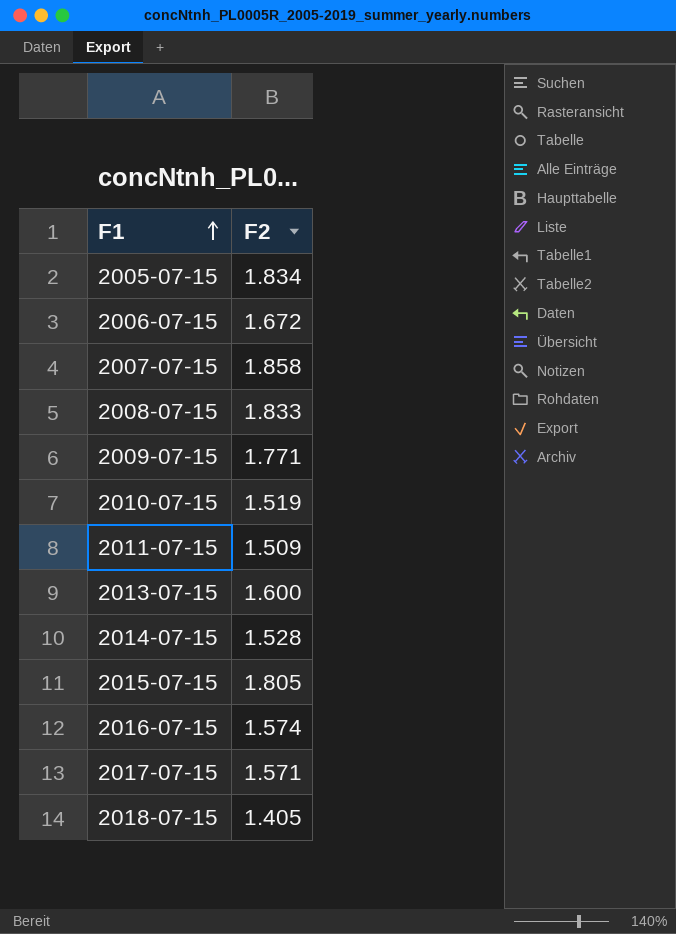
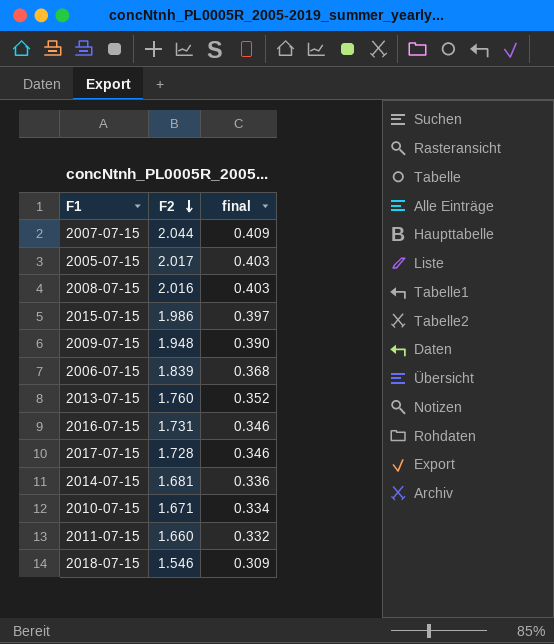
row order: F1 ascending -> F2 descending
column final | formula: none -> [F2] * 0.2
2007-07-15 | F2: 1.858 -> 2.044
2005-07-15 | F2: 1.834 -> 2.017
2008-07-15 | F2: 1.833 -> 2.016
2015-07-15 | F2: 1.805 -> 1.986
2009-07-15 | F2: 1.771 -> 1.948
2006-07-15 | F2: 1.672 -> 1.839
2013-07-15 | F2: 1.600 -> 1.760
2016-07-15 | F2: 1.574 -> 1.731
2017-07-15 | F2: 1.571 -> 1.728
2014-07-15 | F2: 1.528 -> 1.681
2010-07-15 | F2: 1.519 -> 1.671
2011-07-15 | F2: 1.509 -> 1.660
2018-07-15 | F2: 1.405 -> 1.546

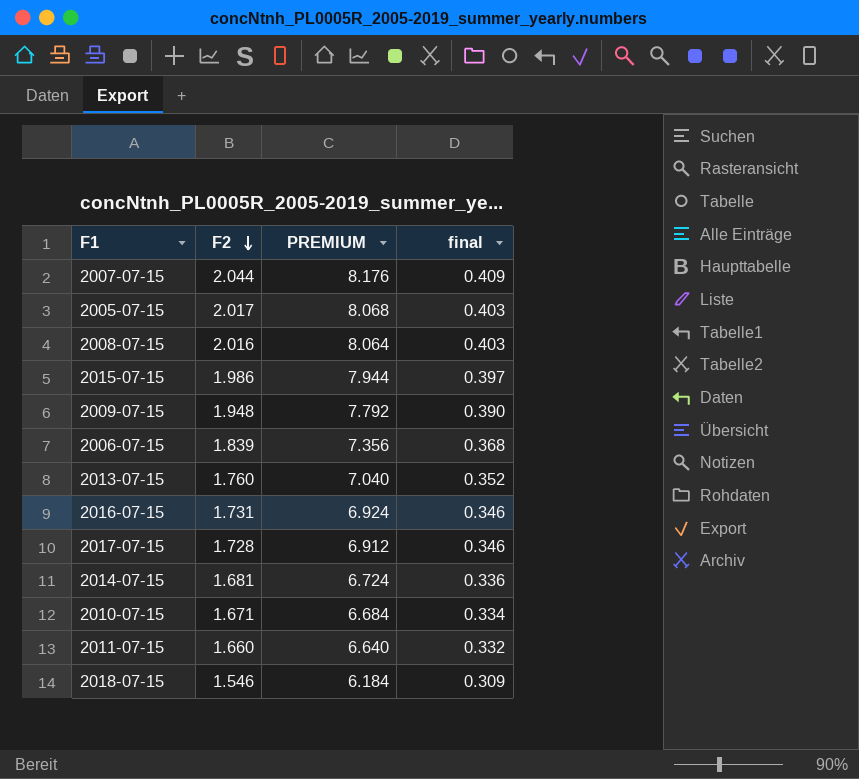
column PREMIUM | formula: none -> [F2] * 4

